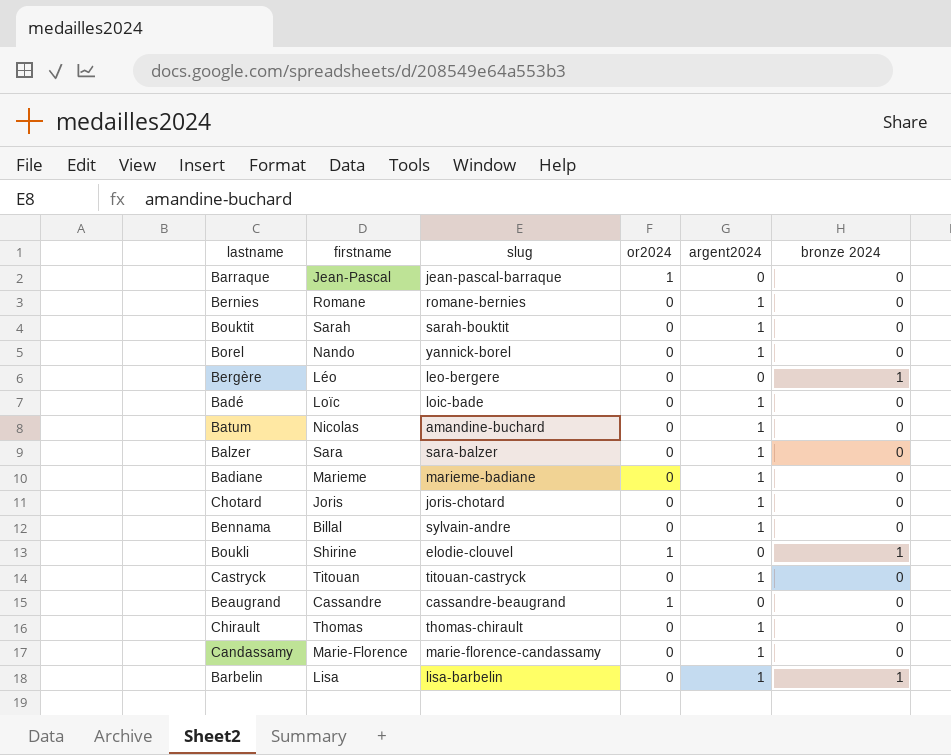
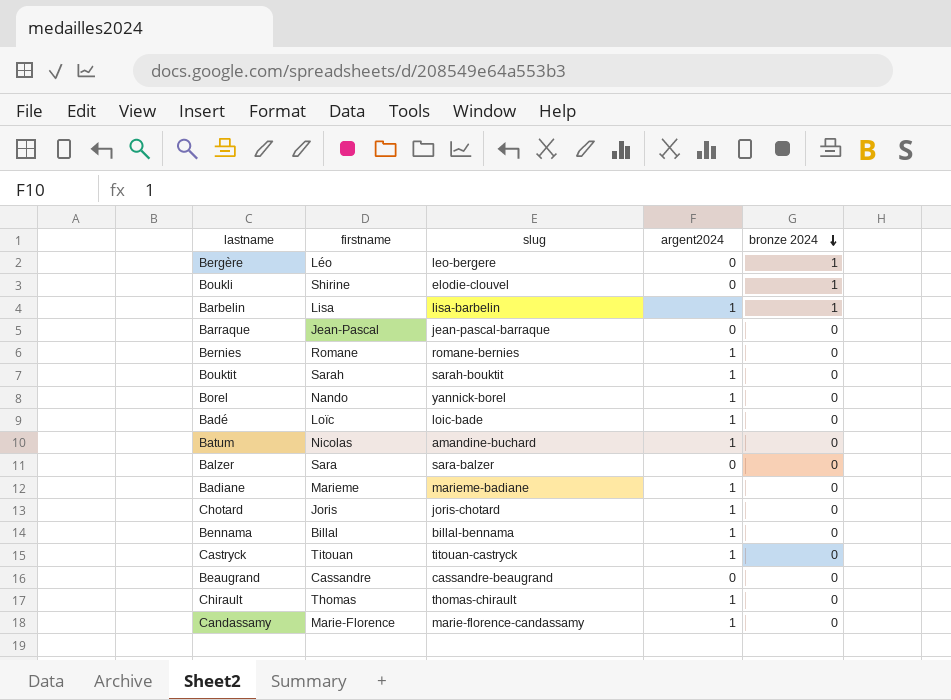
row order: none -> bronze 2024 descending
column or2024 | position: 4 -> none
Balzer | argent2024: 1 -> 0
Bennama | slug: sylvain-andre -> billal-bennama

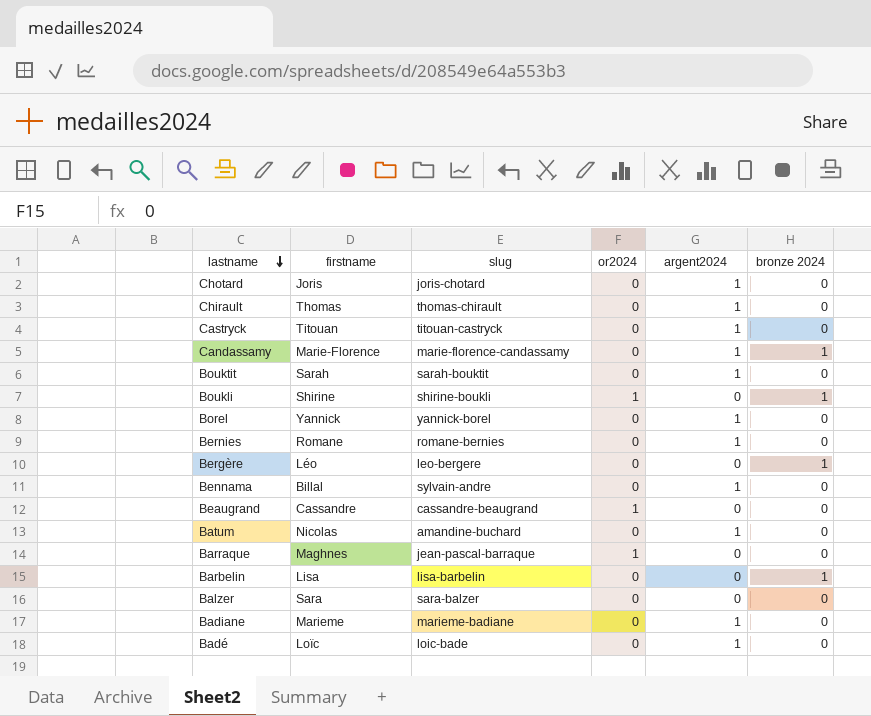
row order: bronze 2024 descending -> lastname descending
column or2024 | position: none -> 4
Candassamy | bronze 2024: 0 -> 1
Boukli | slug: elodie-clouvel -> shirine-boukli
Borel | firstname: Nando -> Yannick
Bennama | slug: billal-bennama -> sylvain-andre
Barraque | firstname: Jean-Pascal -> Maghnes
Barbelin | argent2024: 1 -> 0

